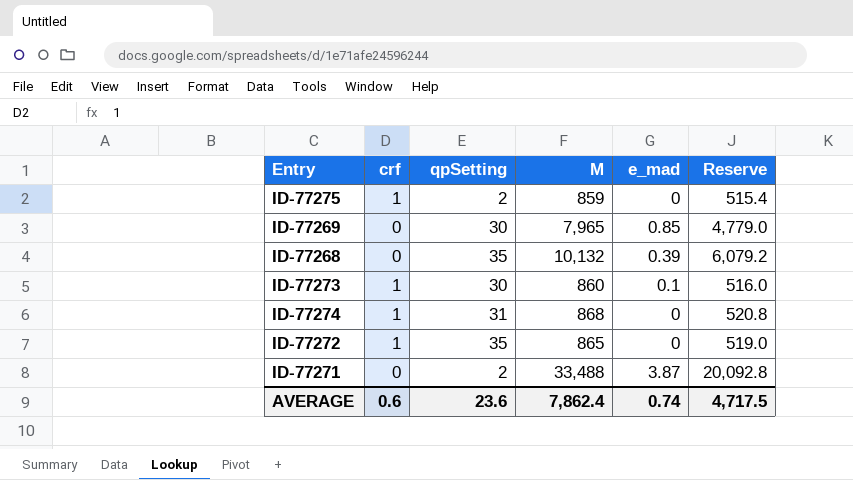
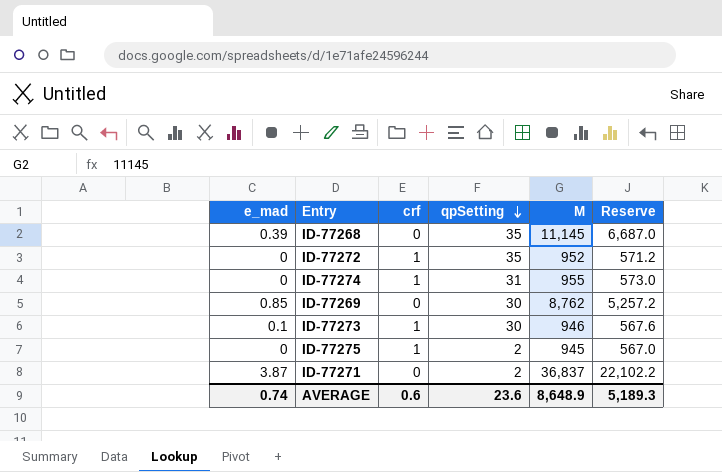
row order: none -> qpSetting descending
column e_mad | position: 5 -> 1
ID-77268 | M: 10,132 -> 11,145
ID-77268 | Reserve: 6,079.2 -> 6,687.0
ID-77272 | M: 865 -> 952
ID-77272 | Reserve: 519.0 -> 571.2
ID-77274 | M: 868 -> 955
ID-77274 | Reserve: 520.8 -> 573.0
ID-77269 | M: 7,965 -> 8,762
ID-77269 | Reserve: 4,779.0 -> 5,257.2
ID-77273 | M: 860 -> 946
ID-77273 | Reserve: 516.0 -> 567.6
ID-77275 | M: 859 -> 945
ID-77275 | Reserve: 515.4 -> 567.0
ID-77271 | M: 33,488 -> 36,837
ID-77271 | Reserve: 20,092.8 -> 22,102.2
AVERAGE | M: 7,862.4 -> 8,648.9
AVERAGE | Reserve: 4,717.5 -> 5,189.3

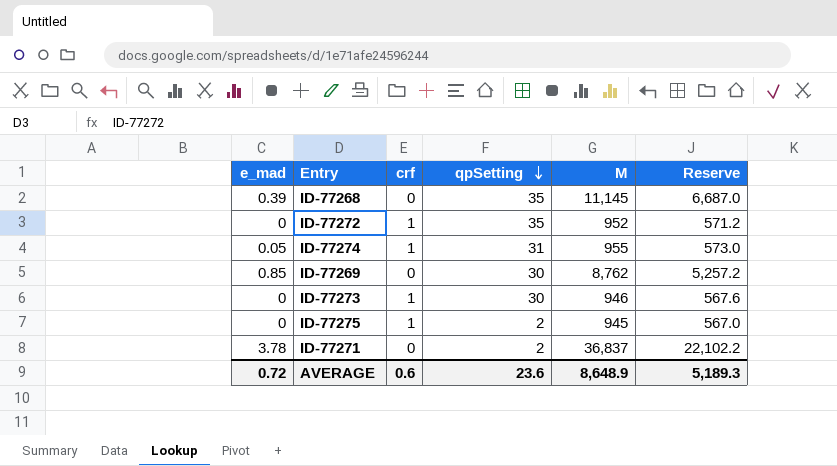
ID-77274 | e_mad: 0 -> 0.05
ID-77273 | e_mad: 0.1 -> 0
ID-77271 | e_mad: 3.87 -> 3.78
AVERAGE | e_mad: 0.74 -> 0.72

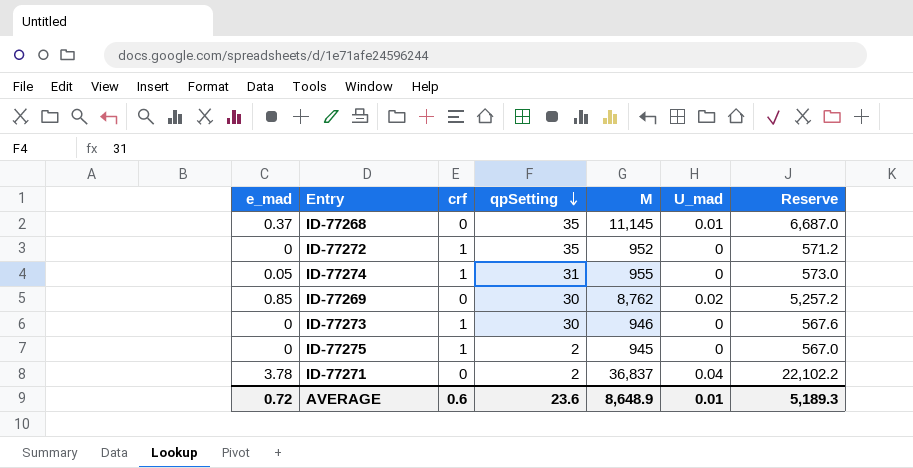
column U_mad | position: none -> 6
ID-77268 | e_mad: 0.39 -> 0.37

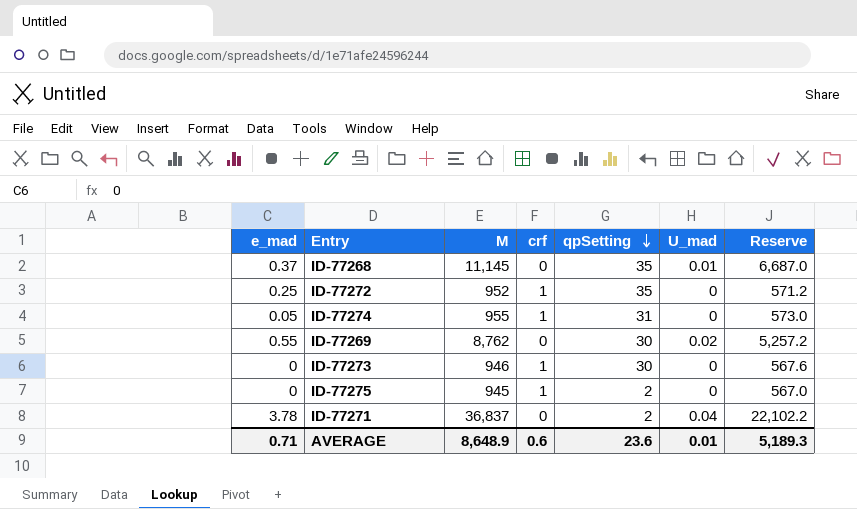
column M | position: 5 -> 3
ID-77272 | e_mad: 0 -> 0.25
ID-77269 | e_mad: 0.85 -> 0.55
AVERAGE | e_mad: 0.72 -> 0.71

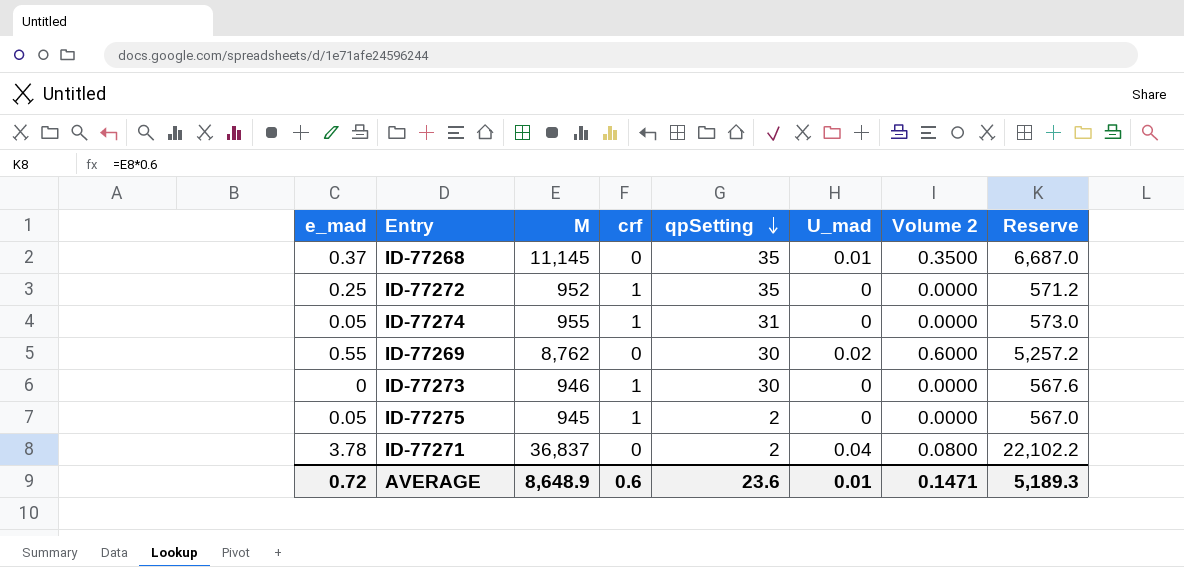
column Volume 2 | formula: none -> [qpSetting] * [U_mad]
ID-77275 | e_mad: 0 -> 0.05
AVERAGE | e_mad: 0.71 -> 0.72

